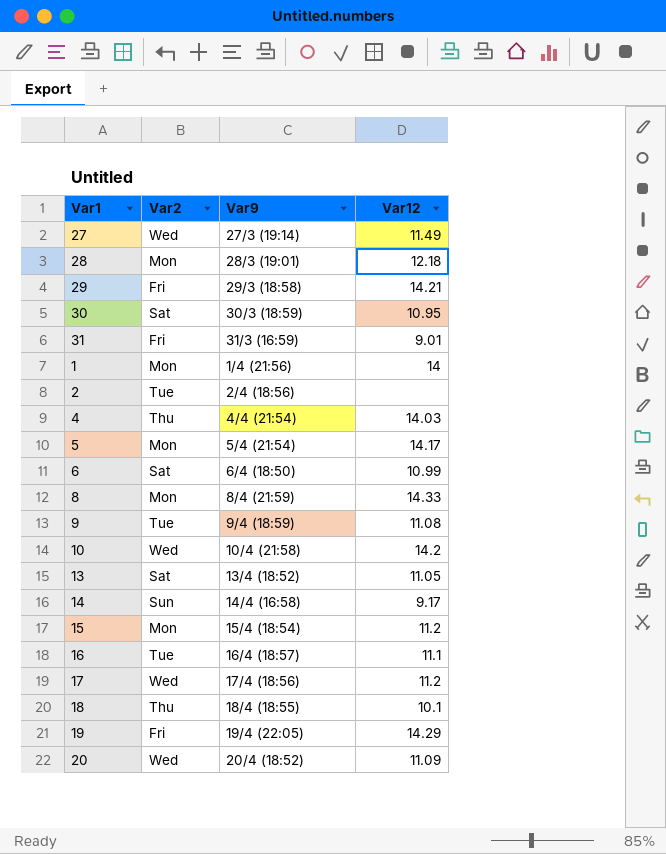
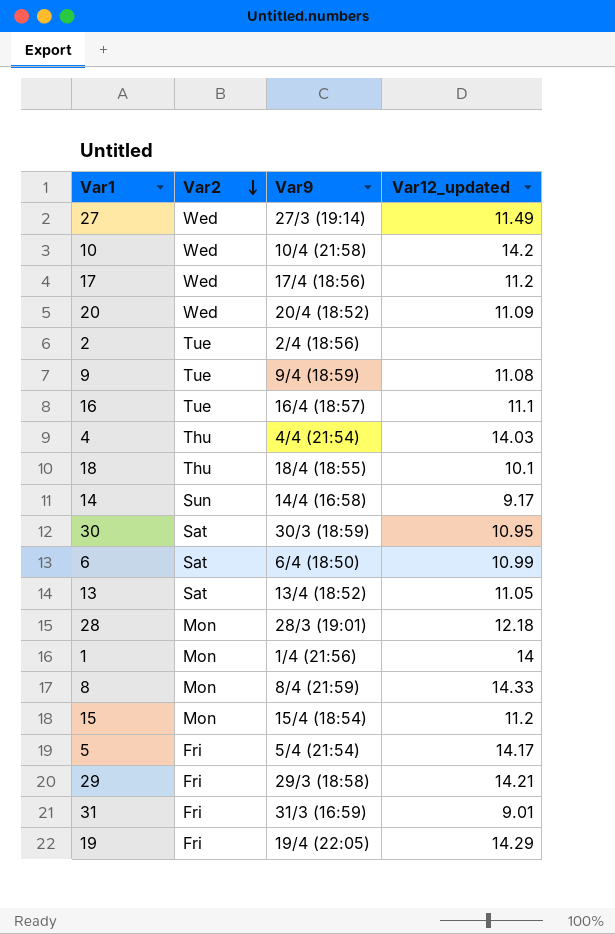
row order: none -> Var2 descending
column name: Var12 -> Var12_updated
5 | Var2: Mon -> Fri

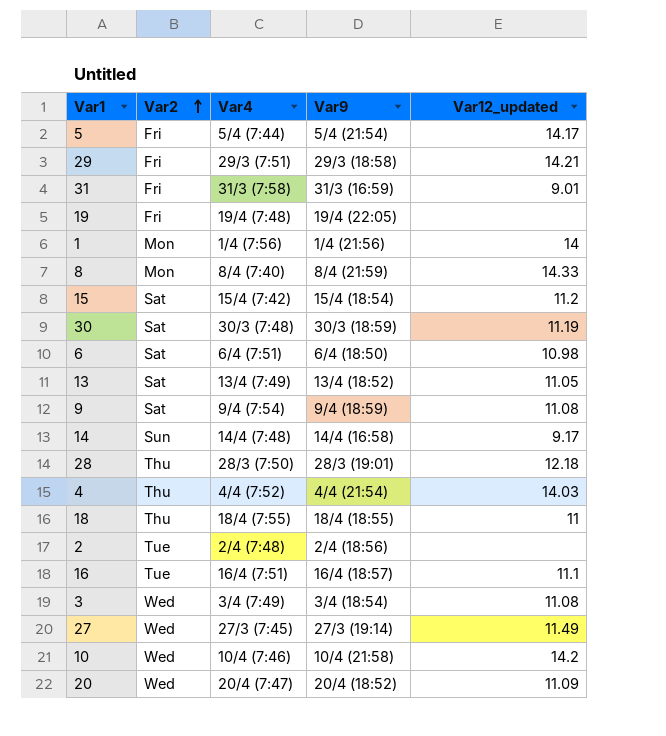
row order: Var2 descending -> Var2 ascending
column Var4 | position: none -> 3
row 17: Wed | 17/4 (18:56) | 11.2 -> none
19 | Var12_updated: 14.29 -> none
15 | Var2: Mon -> Sat
30 | Var12_updated: 10.95 -> 11.19
6 | Var12_updated: 10.99 -> 10.98
9 | Var2: Tue -> Sat
28 | Var2: Mon -> Thu
18 | Var12_updated: 10.1 -> 11
row 3: none -> Wed | 3/4 (7:49) | 3/4 (18:54) | 11.08

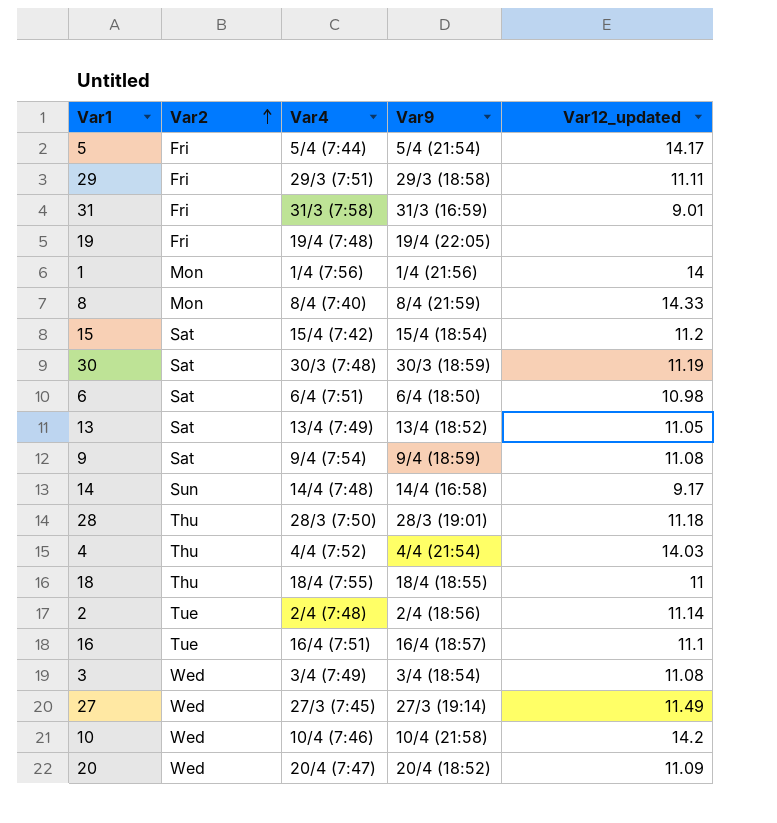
29 | Var12_updated: 14.21 -> 11.11
28 | Var12_updated: 12.18 -> 11.18
2 | Var12_updated: none -> 11.14

